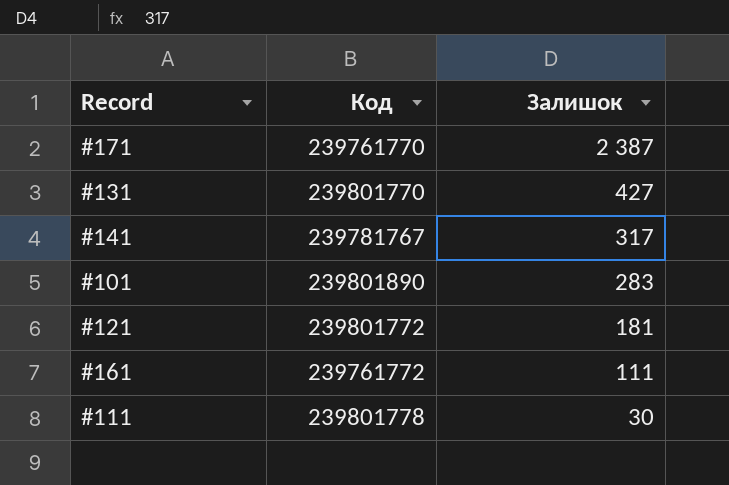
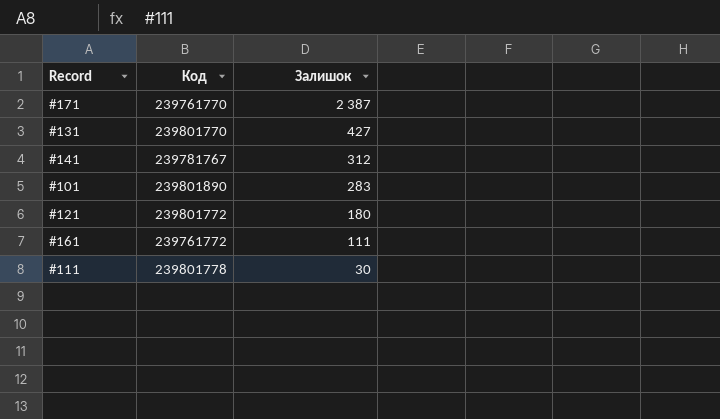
#141 | Залишок: 317 -> 312
#121 | Залишок: 181 -> 180

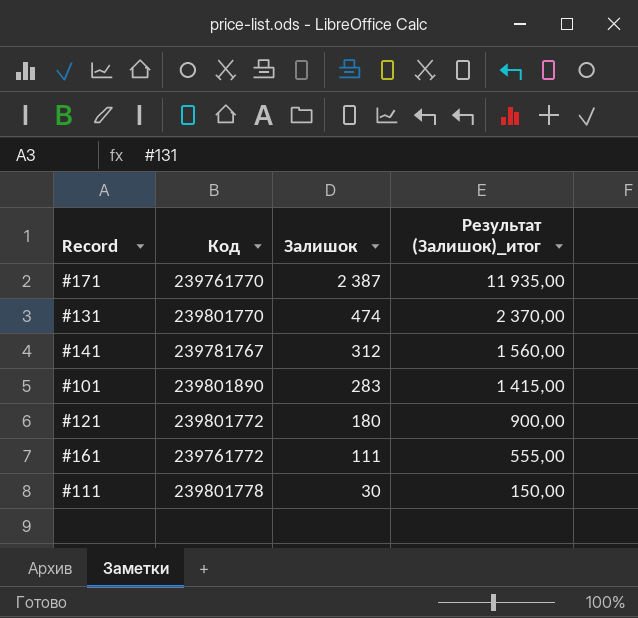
column Результат (Залишок)_итог | formula: none -> [Залишок] * 5
#131 | Залишок: 427 -> 474

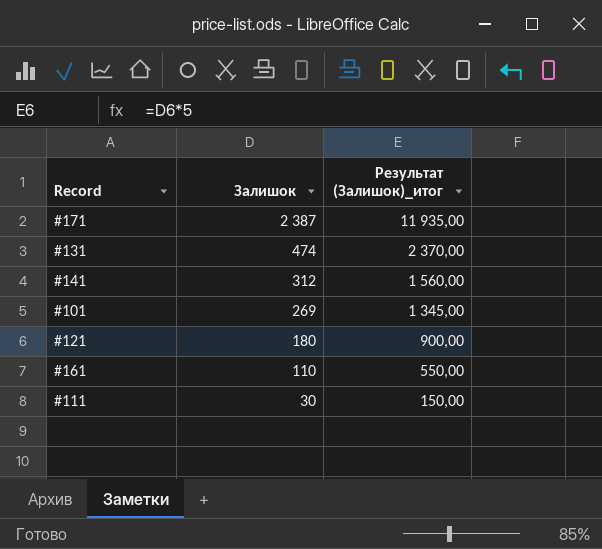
column Код | position: 2 -> none
#101 | Залишок: 283 -> 269
#101 | Результат (Залишок)_итог: 1 415,00 -> 1 345,00
#161 | Залишок: 111 -> 110
#161 | Результат (Залишок)_итог: 555,00 -> 550,00

